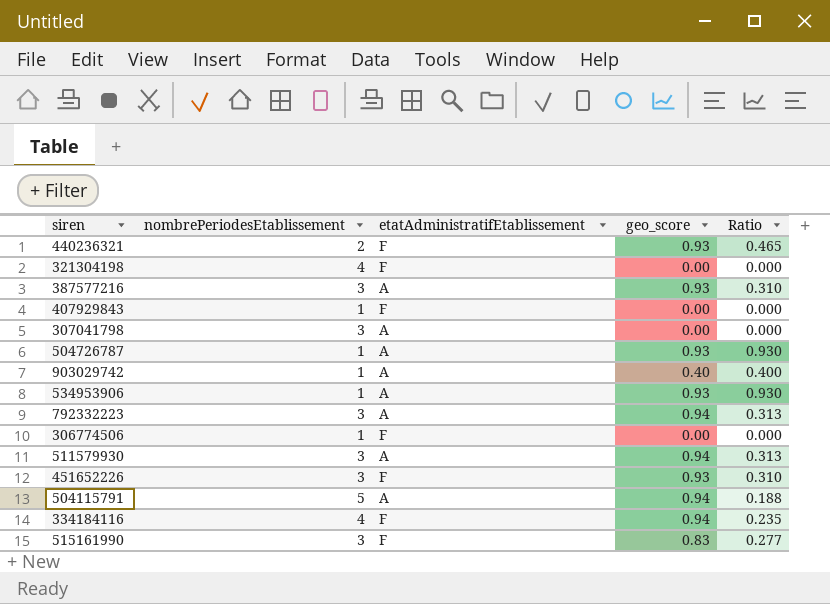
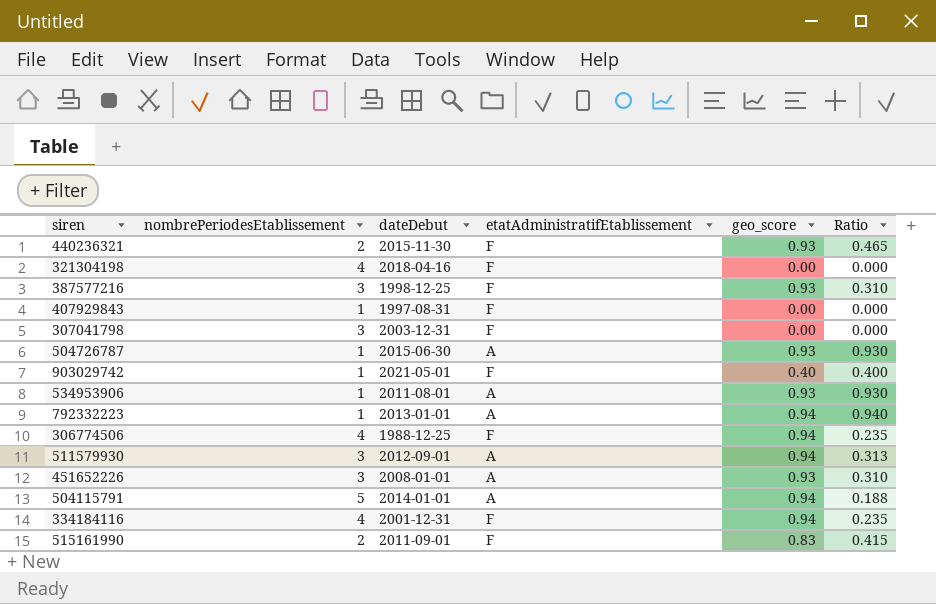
column dateDebut | position: none -> 3
387577216 | etatAdministratifEtablissement: A -> F
307041798 | etatAdministratifEtablissement: A -> F
903029742 | etatAdministratifEtablissement: A -> F
792332223 | nombrePeriodesEtablissement: 3 -> 1
792332223 | Ratio: 0.313 -> 0.940
306774506 | nombrePeriodesEtablissement: 1 -> 4
306774506 | geo_score: 0.00 -> 0.94
306774506 | Ratio: 0.000 -> 0.235
451652226 | etatAdministratifEtablissement: F -> A
515161990 | nombrePeriodesEtablissement: 3 -> 2
515161990 | Ratio: 0.277 -> 0.415

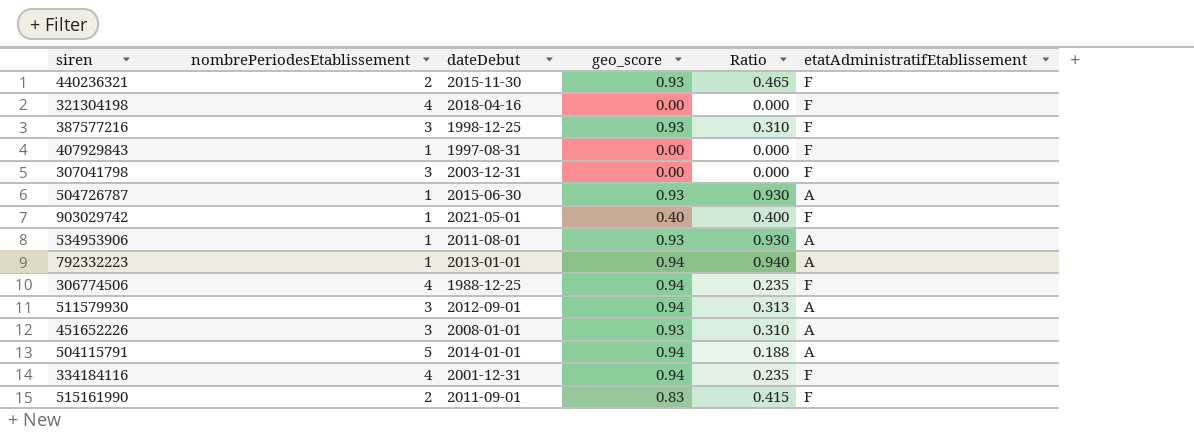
column etatAdministratifEtablissement | position: 4 -> 6

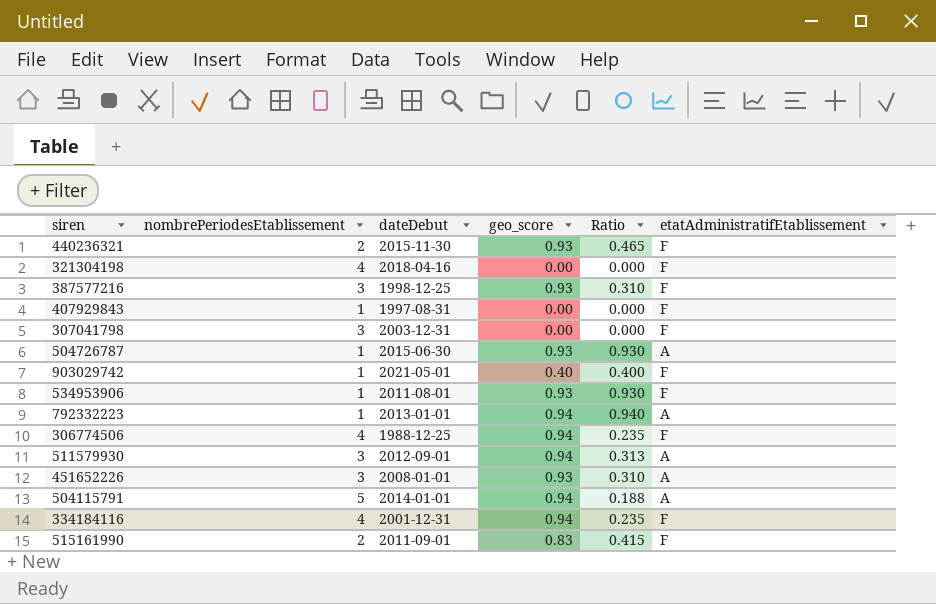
534953906 | etatAdministratifEtablissement: A -> F

